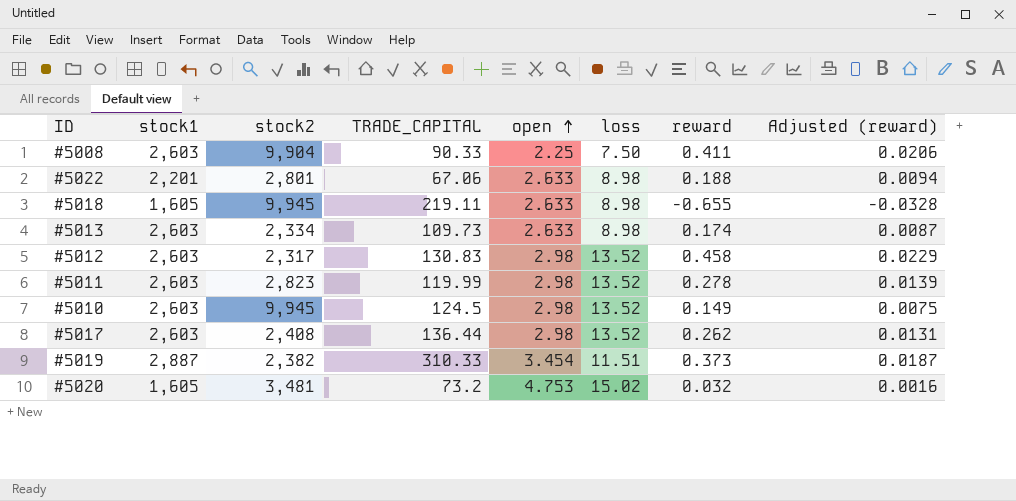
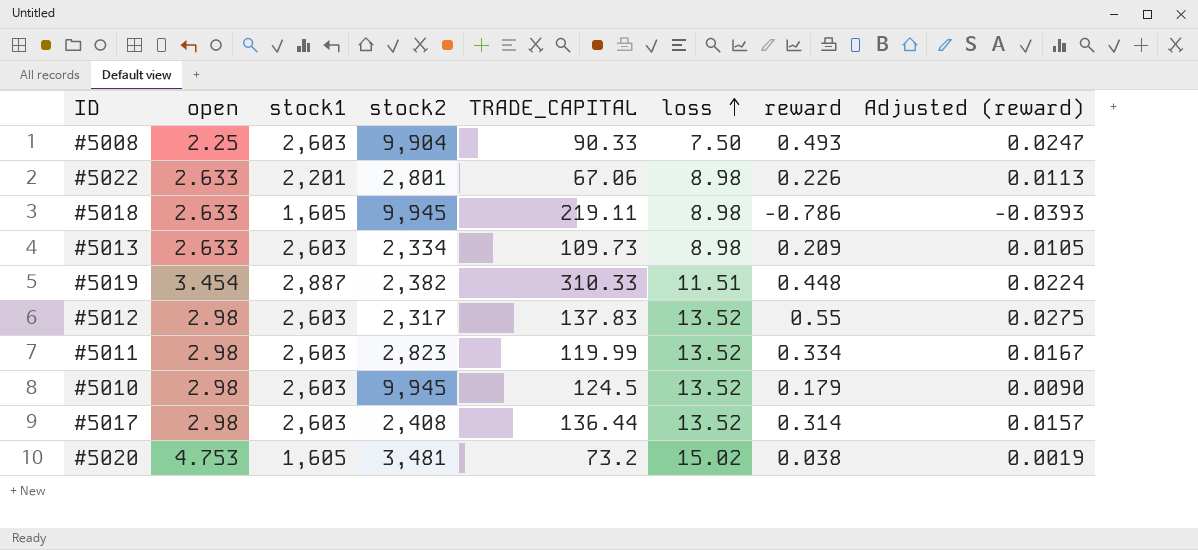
row order: open ascending -> loss ascending
column open | position: 5 -> 2
#5008 | reward: 0.411 -> 0.493
#5008 | Adjusted (reward): 0.0206 -> 0.0247
#5022 | reward: 0.188 -> 0.226
#5022 | Adjusted (reward): 0.0094 -> 0.0113
#5018 | reward: -0.655 -> -0.786
#5018 | Adjusted (reward): -0.0328 -> -0.0393
#5013 | reward: 0.174 -> 0.209
#5013 | Adjusted (reward): 0.0087 -> 0.0105
#5019 | reward: 0.373 -> 0.448
#5019 | Adjusted (reward): 0.0187 -> 0.0224
#5012 | TRADE_CAPITAL: 130.83 -> 137.83
#5012 | reward: 0.458 -> 0.55
#5012 | Adjusted (reward): 0.0229 -> 0.0275
#5011 | reward: 0.278 -> 0.334
#5011 | Adjusted (reward): 0.0139 -> 0.0167
#5010 | reward: 0.149 -> 0.179
#5010 | Adjusted (reward): 0.0075 -> 0.0090
#5017 | reward: 0.262 -> 0.314
#5017 | Adjusted (reward): 0.0131 -> 0.0157
#5020 | reward: 0.032 -> 0.038
#5020 | Adjusted (reward): 0.0016 -> 0.0019

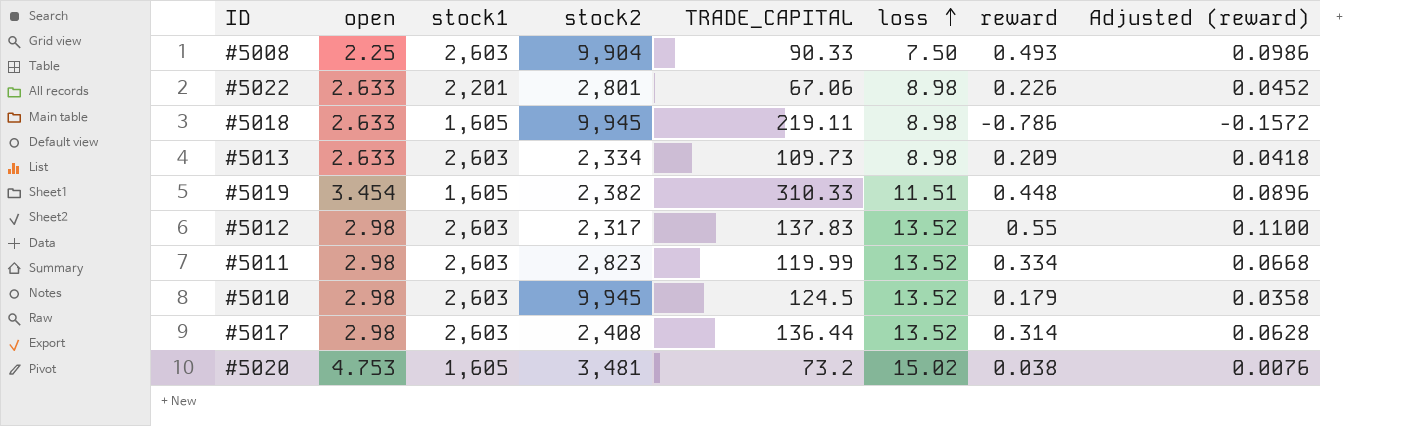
column Adjusted (reward) | formula: [reward] * 0.05 -> [reward] * 0.2
#5019 | stock1: 2,887 -> 1,605

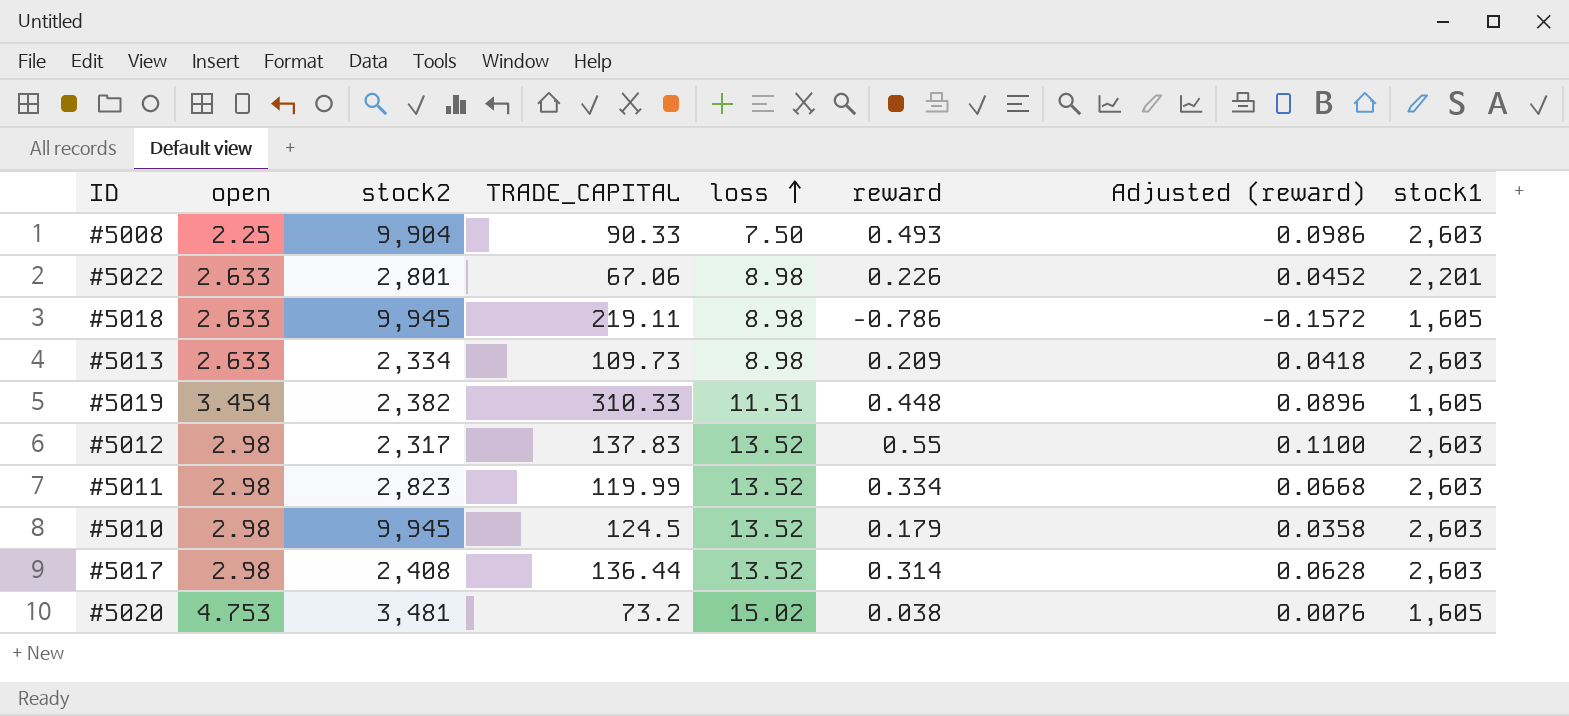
column stock1 | position: 3 -> 8

